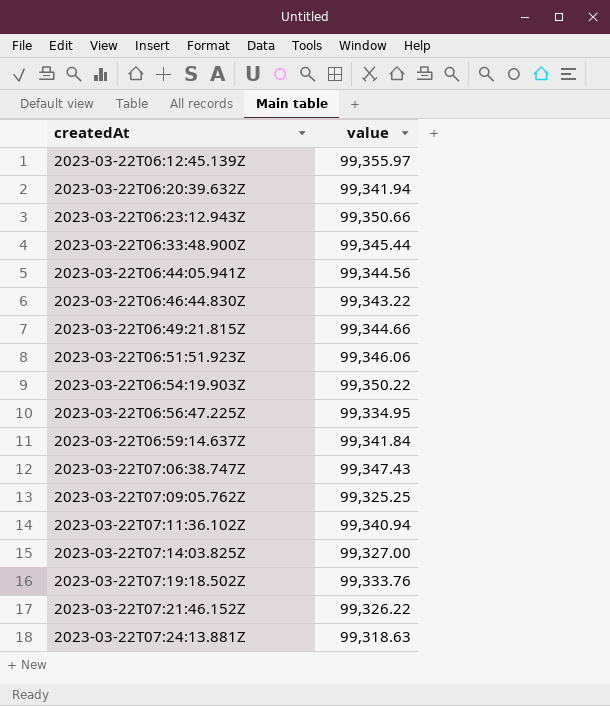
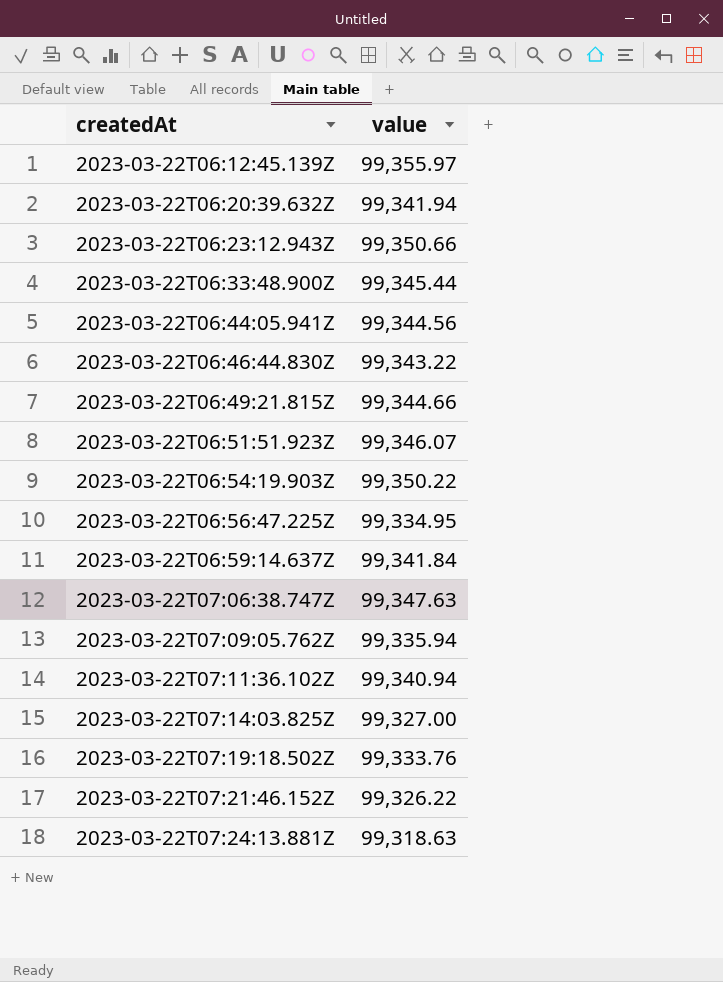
2023-03-22T06:51:51.923Z | value: 99,346.06 -> 99,346.07
2023-03-22T07:06:38.747Z | value: 99,347.43 -> 99,347.63
2023-03-22T07:09:05.762Z | value: 99,325.25 -> 99,335.94

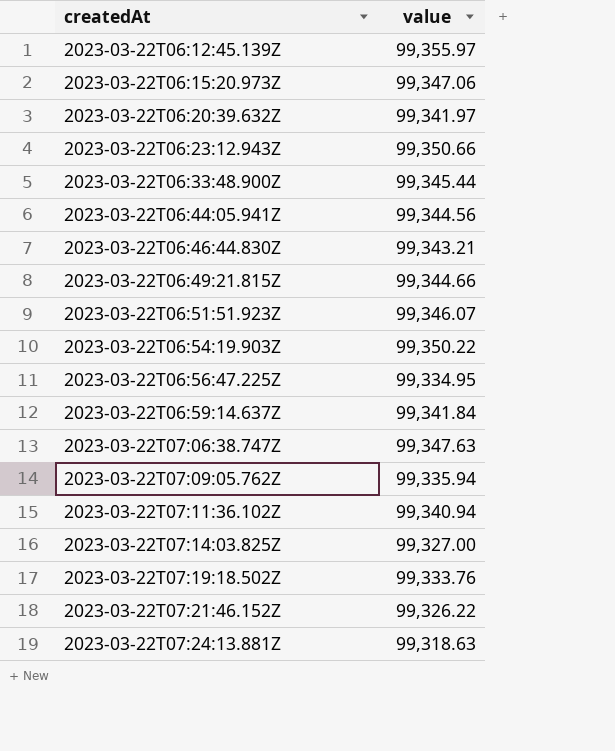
row 2023-03-22T06:15:20.973Z: none -> 99,347.06
2023-03-22T06:20:39.632Z | value: 99,341.94 -> 99,341.97
2023-03-22T06:46:44.830Z | value: 99,343.22 -> 99,343.21

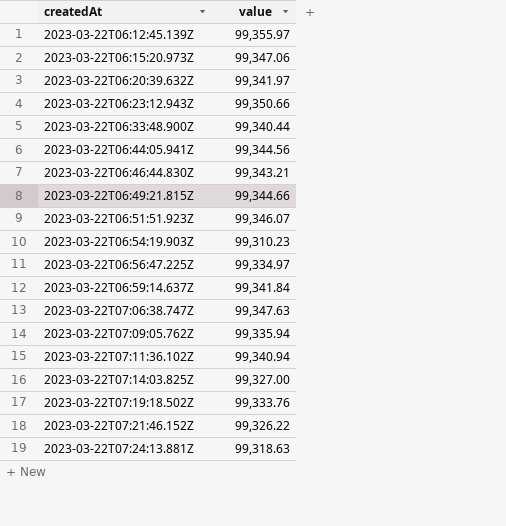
2023-03-22T06:33:48.900Z | value: 99,345.44 -> 99,340.44
2023-03-22T06:54:19.903Z | value: 99,350.22 -> 99,310.23
2023-03-22T06:56:47.225Z | value: 99,334.95 -> 99,334.97

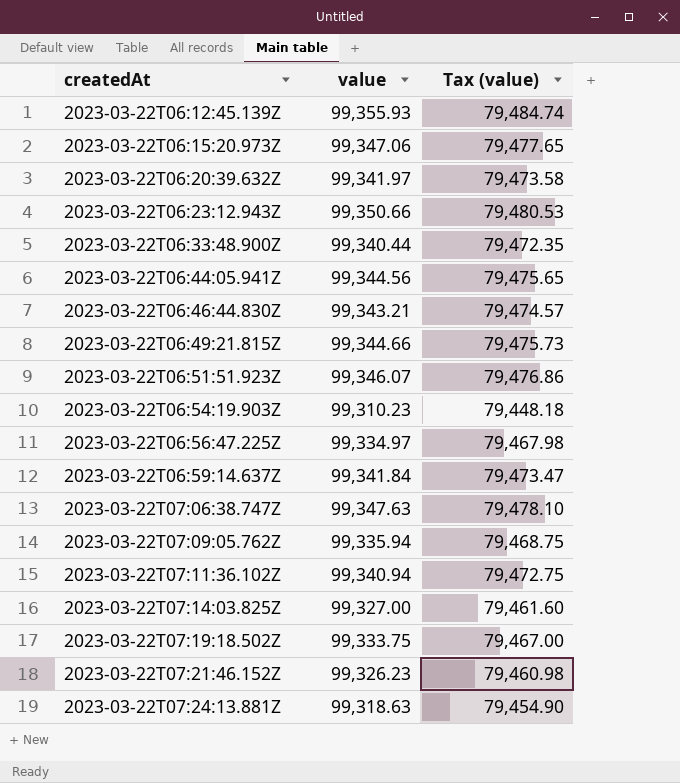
column Tax (value) | formula: none -> [value] * 0.8
2023-03-22T06:12:45.139Z | value: 99,355.97 -> 99,355.93
2023-03-22T07:19:18.502Z | value: 99,333.76 -> 99,333.75
2023-03-22T07:21:46.152Z | value: 99,326.22 -> 99,326.23

